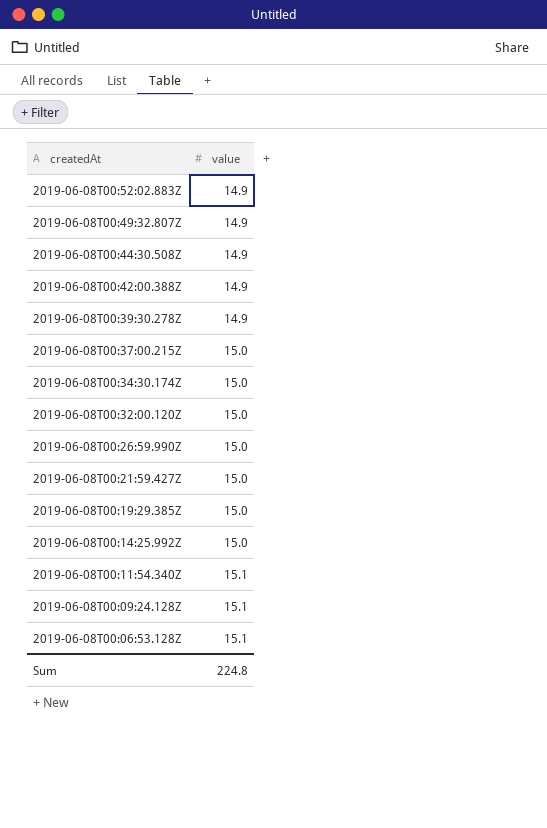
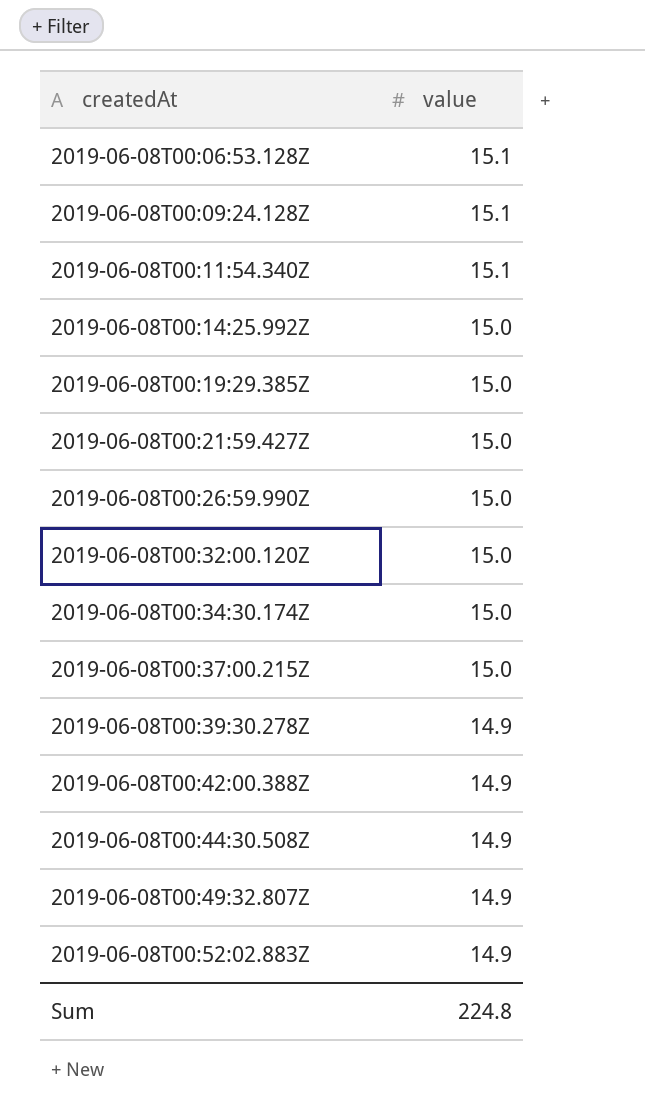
row order: createdAt descending -> createdAt ascending

